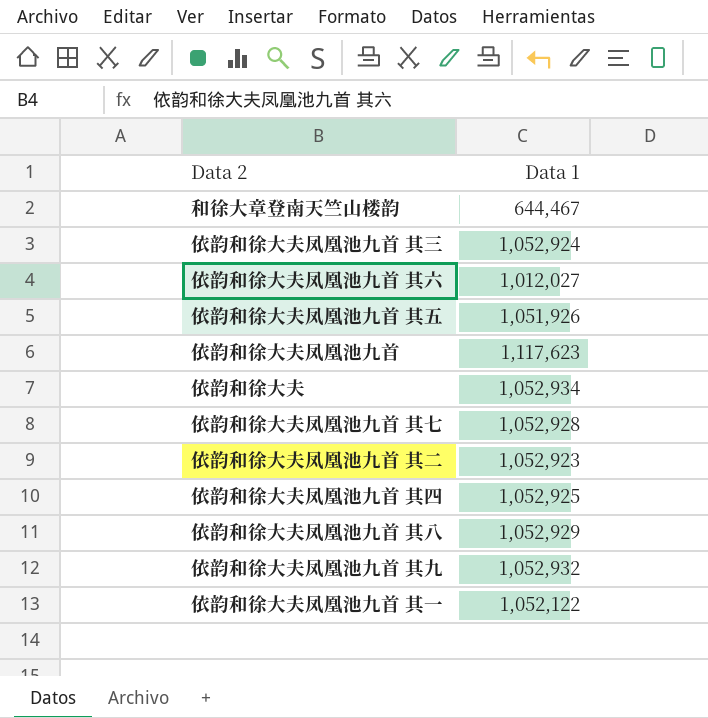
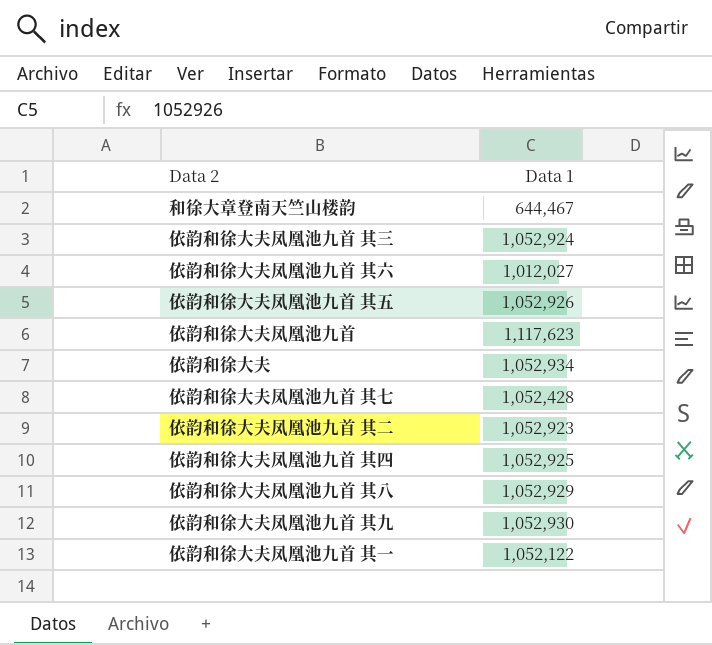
依韵和徐大夫凤凰池九首 其五 | Data 1: 1,051,926 -> 1,052,926
依韵和徐大夫凤凰池九首 其七 | Data 1: 1,052,928 -> 1,052,428
依韵和徐大夫凤凰池九首 其九 | Data 1: 1,052,932 -> 1,052,930

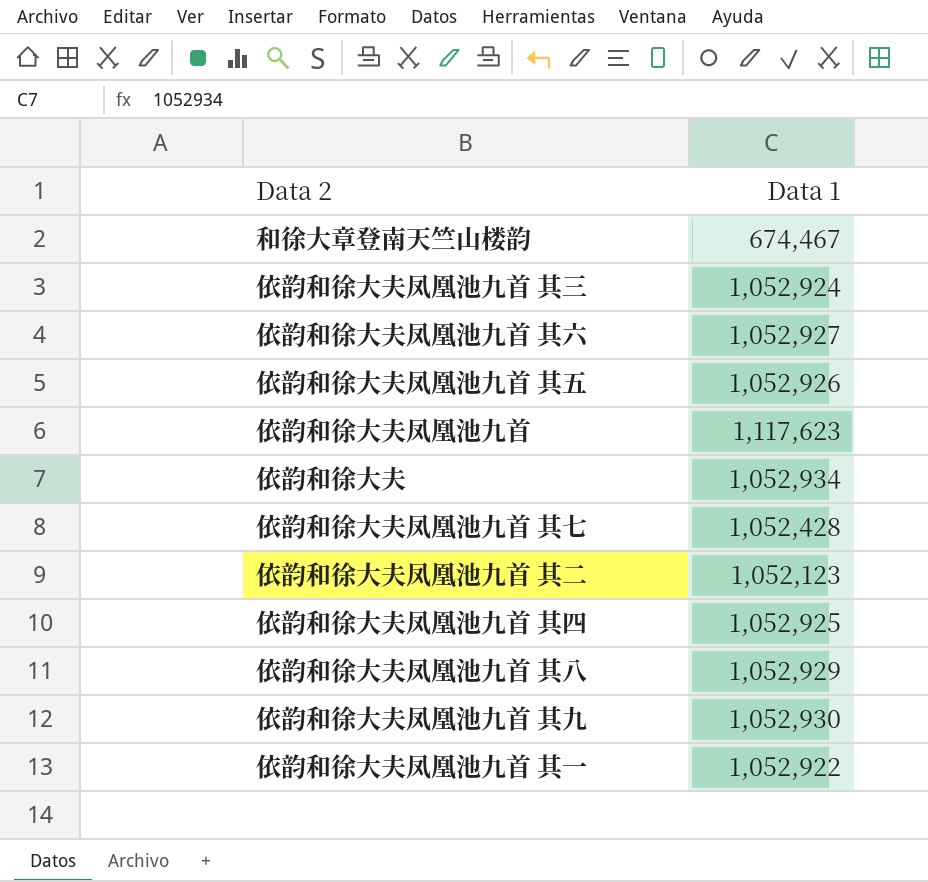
和徐大章登南天竺山楼韵 | Data 1: 644,467 -> 674,467
依韵和徐大夫凤凰池九首 其六 | Data 1: 1,012,027 -> 1,052,927
依韵和徐大夫凤凰池九首 其二 | Data 1: 1,052,923 -> 1,052,123
依韵和徐大夫凤凰池九首 其一 | Data 1: 1,052,122 -> 1,052,922

